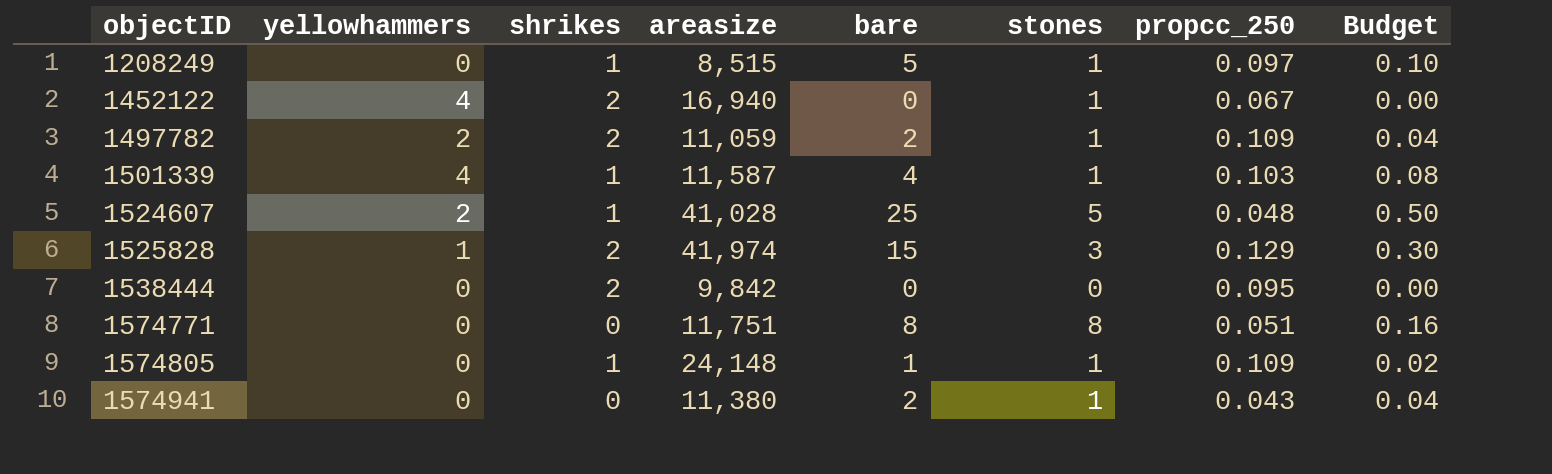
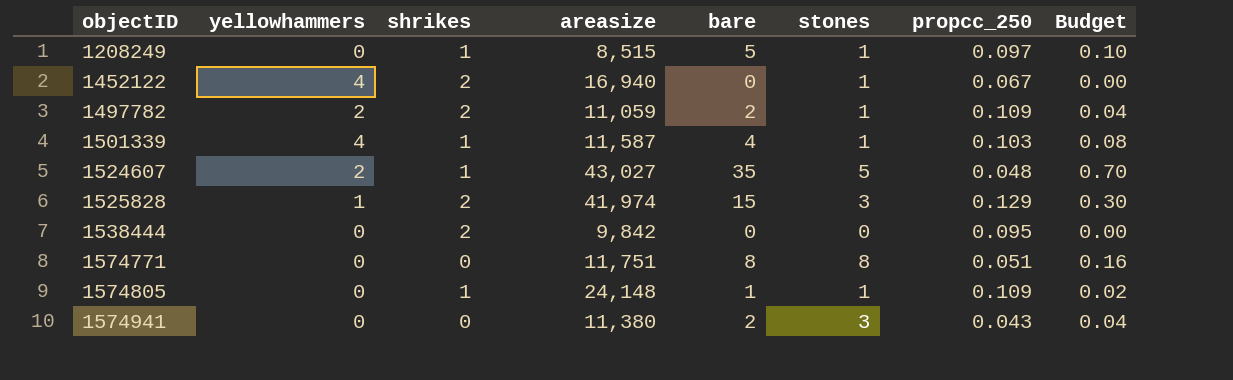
1524607 | areasize: 41,028 -> 43,027
1524607 | bare: 25 -> 35
1524607 | Budget: 0.50 -> 0.70
1574941 | stones: 1 -> 3

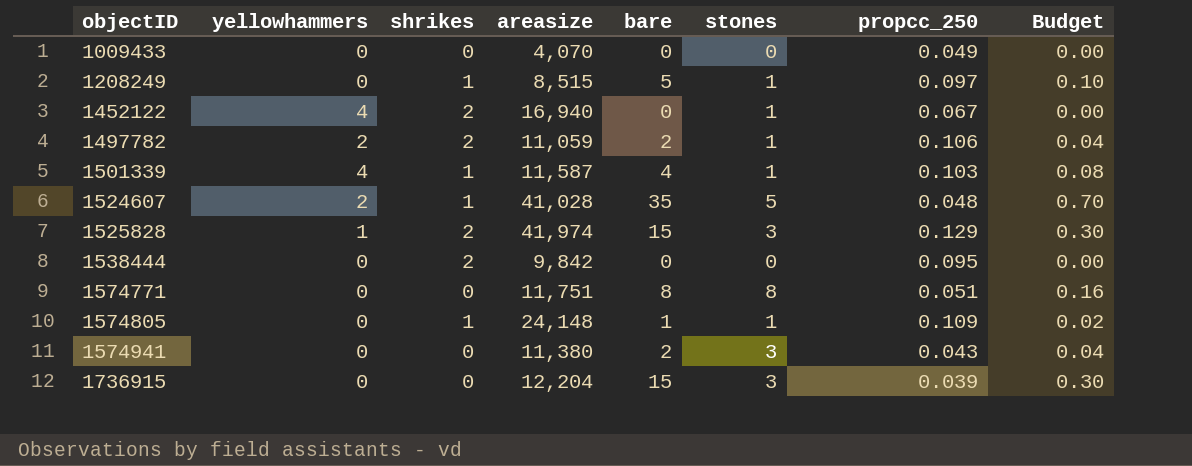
row 1009433: none -> 0 | 0 | 4,070 | 0 | 0 | 0.049 | 0.00
1497782 | propcc_250: 0.109 -> 0.106
1524607 | areasize: 43,027 -> 41,028
row 1736915: none -> 0 | 0 | 12,204 | 15 | 3 | 0.039 | 0.30

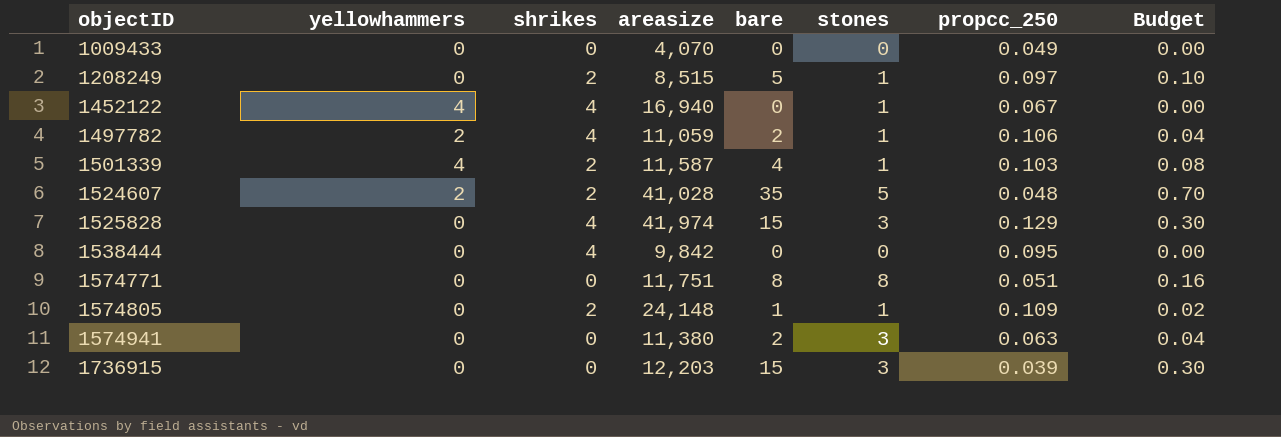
1208249 | shrikes: 1 -> 2
1452122 | shrikes: 2 -> 4
1497782 | shrikes: 2 -> 4
1501339 | shrikes: 1 -> 2
1524607 | shrikes: 1 -> 2
1525828 | yellowhammers: 1 -> 0
1525828 | shrikes: 2 -> 4
1538444 | shrikes: 2 -> 4
1574805 | shrikes: 1 -> 2
1574941 | propcc_250: 0.043 -> 0.063
1736915 | areasize: 12,204 -> 12,203

